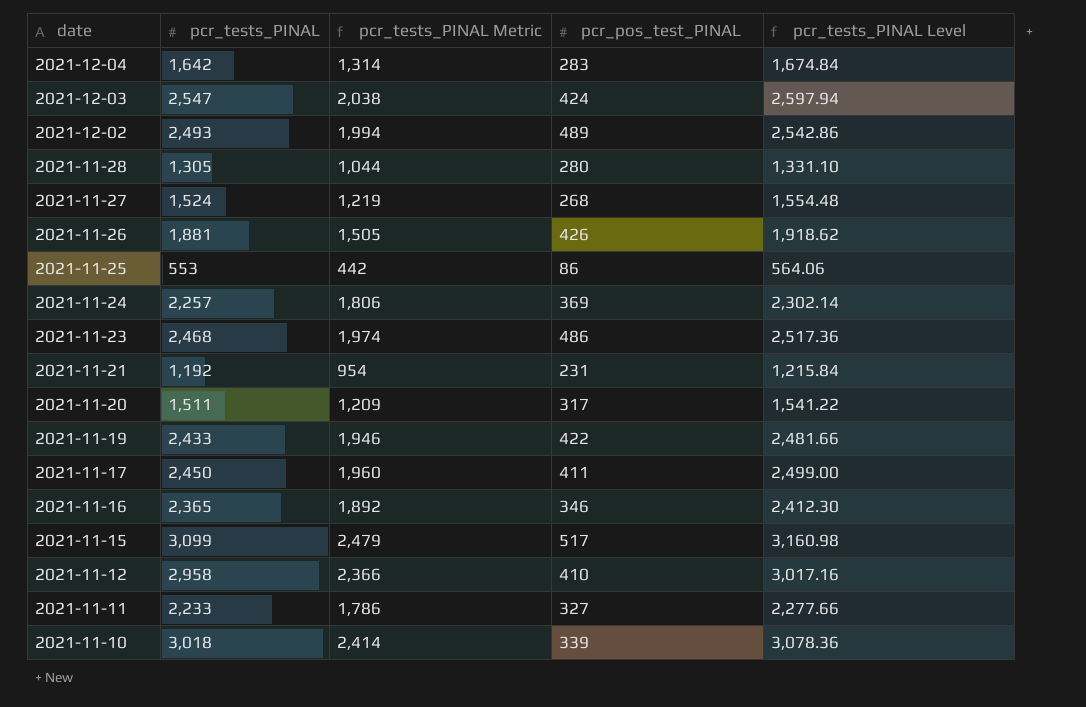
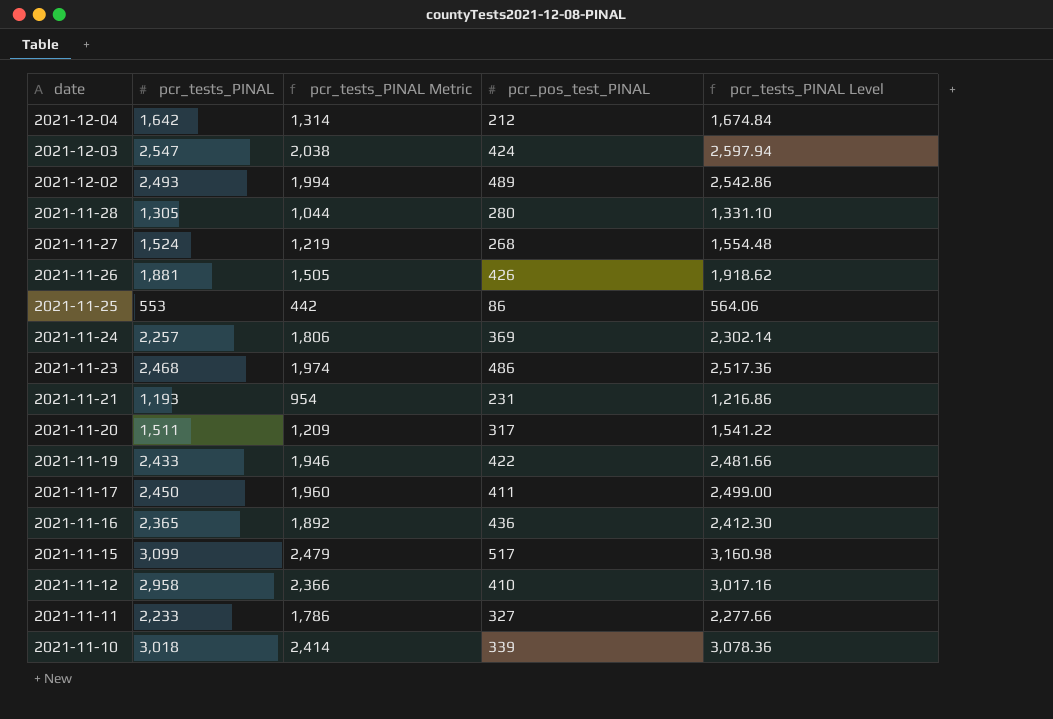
2021-12-04 | pcr_pos_test_PINAL: 283 -> 212
2021-11-21 | pcr_tests_PINAL: 1,192 -> 1,193
2021-11-21 | pcr_tests_PINAL Level: 1,215.84 -> 1,216.86
2021-11-16 | pcr_pos_test_PINAL: 346 -> 436

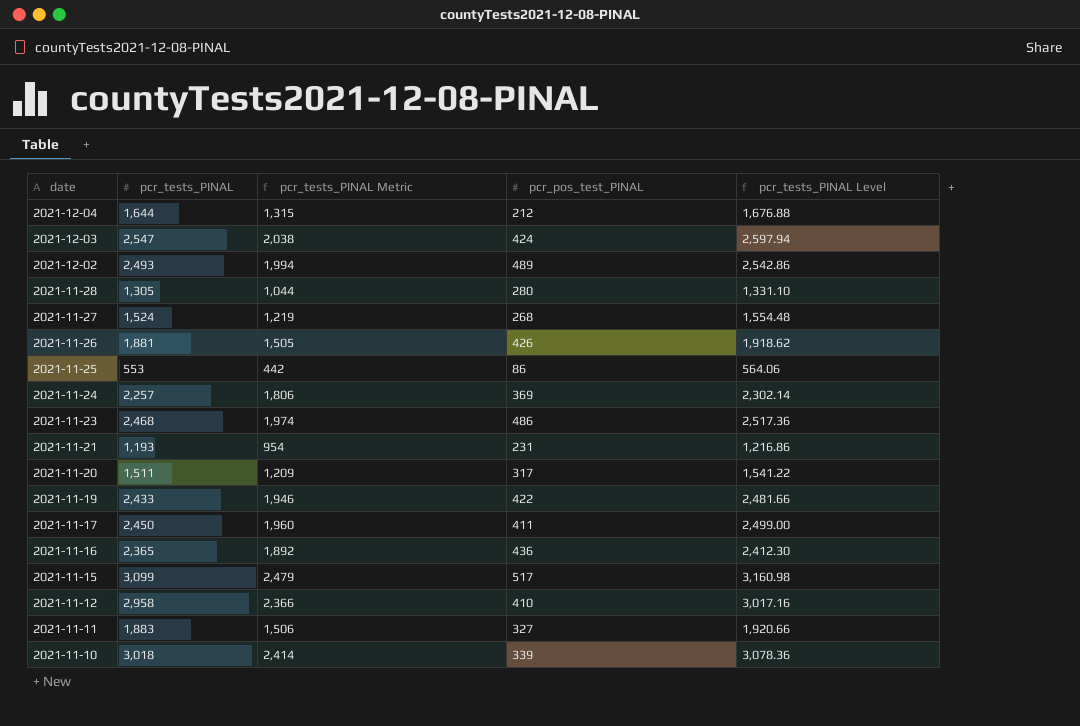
2021-12-04 | pcr_tests_PINAL: 1,642 -> 1,644
2021-12-04 | pcr_tests_PINAL Metric: 1,314 -> 1,315
2021-12-04 | pcr_tests_PINAL Level: 1,674.84 -> 1,676.88
2021-11-11 | pcr_tests_PINAL: 2,233 -> 1,883
2021-11-11 | pcr_tests_PINAL Metric: 1,786 -> 1,506
2021-11-11 | pcr_tests_PINAL Level: 2,277.66 -> 1,920.66

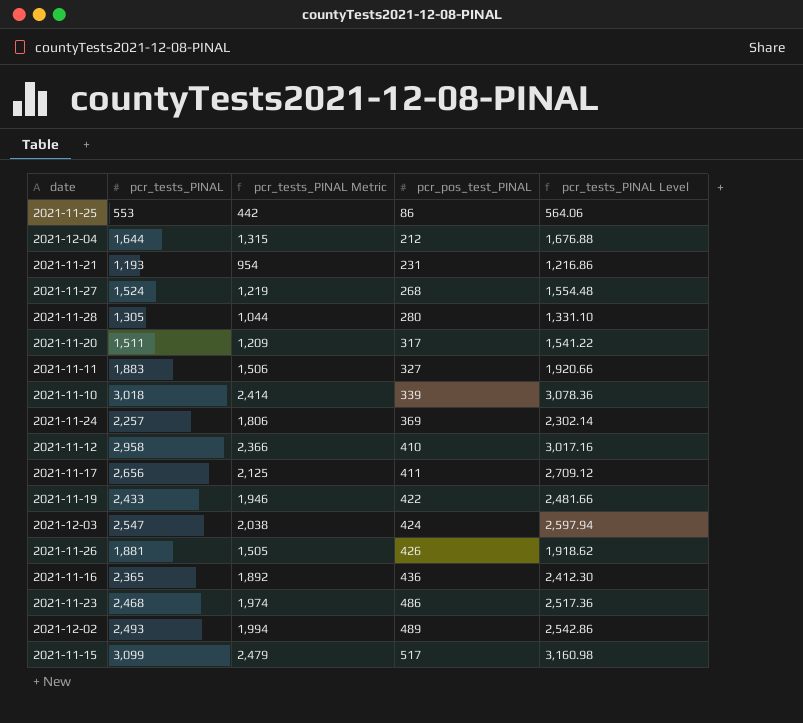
row order: date descending -> pcr_pos_test_PINAL ascending
2021-11-17 | pcr_tests_PINAL: 2,450 -> 2,656
2021-11-17 | pcr_tests_PINAL Metric: 1,960 -> 2,125
2021-11-17 | pcr_tests_PINAL Level: 2,499.00 -> 2,709.12

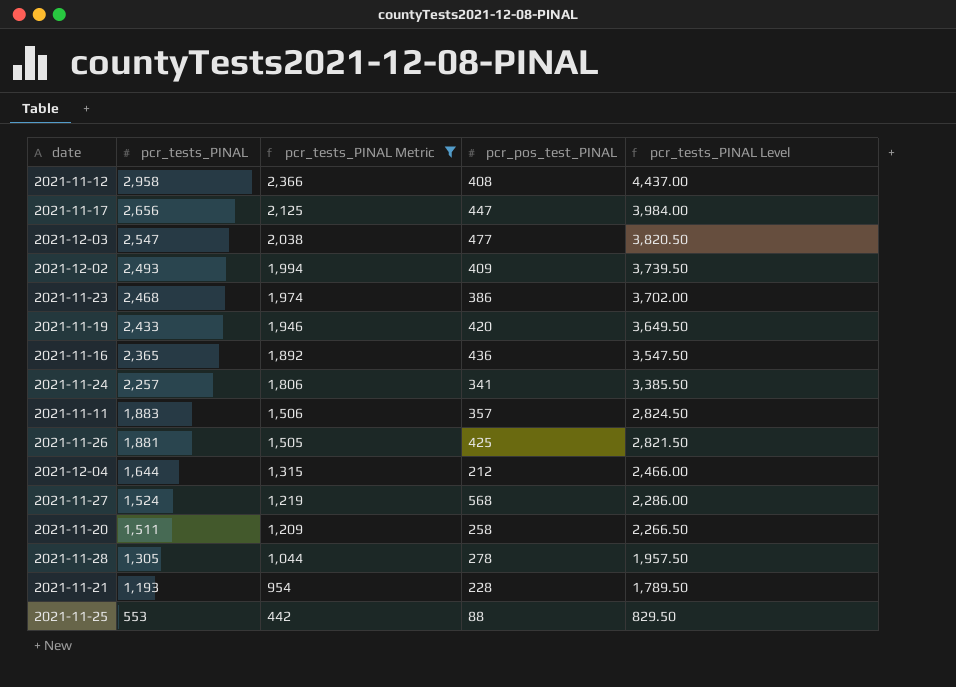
filter: none -> pcr_tests_PINAL Metric <= 2,366
row order: pcr_pos_test_PINAL ascending -> pcr_tests_PINAL descending
column pcr_tests_PINAL Level | formula: [pcr_tests_PINAL] * 1.02 -> [pcr_tests_PINAL] * 1.5
2021-11-12 | pcr_pos_test_PINAL: 410 -> 408
2021-11-17 | pcr_pos_test_PINAL: 411 -> 447
2021-12-03 | pcr_pos_test_PINAL: 424 -> 477
2021-12-02 | pcr_pos_test_PINAL: 489 -> 409
2021-11-23 | pcr_pos_test_PINAL: 486 -> 386
2021-11-19 | pcr_pos_test_PINAL: 422 -> 420
2021-11-24 | pcr_pos_test_PINAL: 369 -> 341
2021-11-11 | pcr_pos_test_PINAL: 327 -> 357
2021-11-26 | pcr_pos_test_PINAL: 426 -> 425
2021-11-27 | pcr_pos_test_PINAL: 268 -> 568
2021-11-20 | pcr_pos_test_PINAL: 317 -> 258
2021-11-28 | pcr_pos_test_PINAL: 280 -> 278
2021-11-21 | pcr_pos_test_PINAL: 231 -> 228
2021-11-25 | pcr_pos_test_PINAL: 86 -> 88

